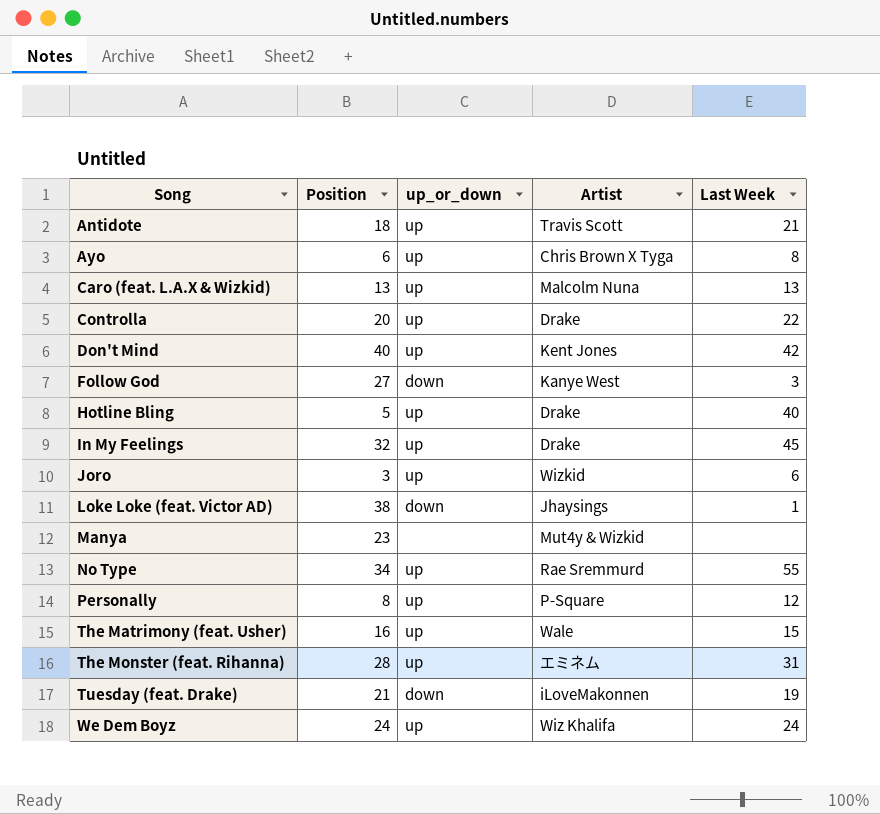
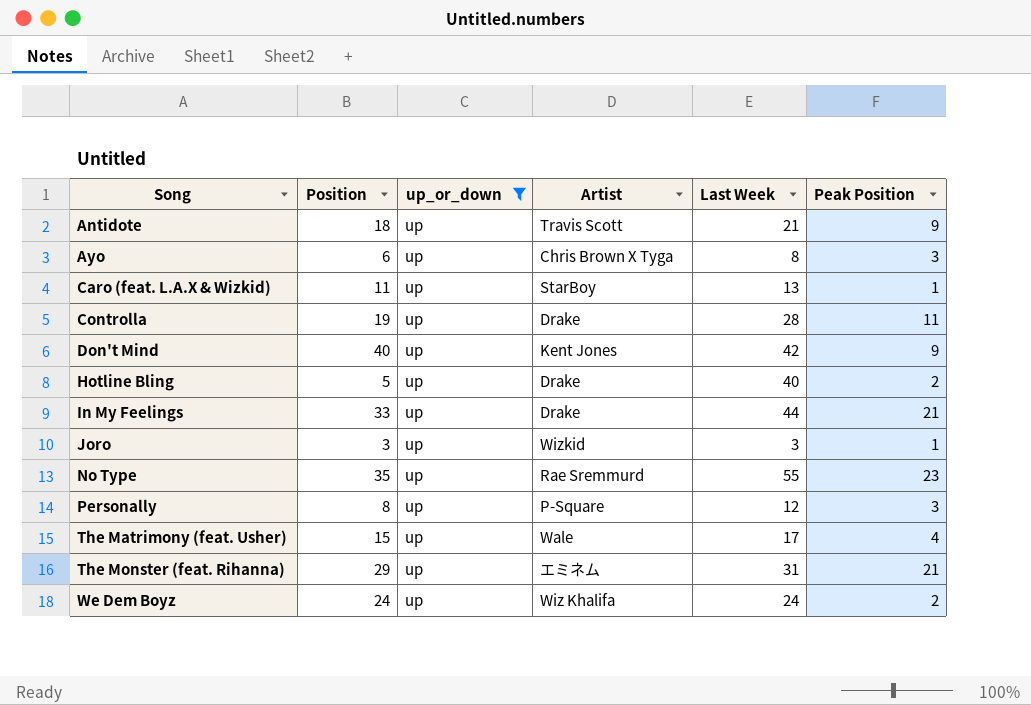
filter: none -> up_or_down = up
column Peak Position | position: none -> 6
Caro (feat. L.A.X & Wizkid) | Position: 13 -> 11
Caro (feat. L.A.X & Wizkid) | Artist: Malcolm Nuna -> StarBoy
Controlla | Position: 20 -> 19
Controlla | Last Week: 22 -> 28
In My Feelings | Position: 32 -> 33
In My Feelings | Last Week: 45 -> 44
Joro | Last Week: 6 -> 3
No Type | Position: 34 -> 35
The Matrimony (feat. Usher) | Position: 16 -> 15
The Matrimony (feat. Usher) | Last Week: 15 -> 17
The Monster (feat. Rihanna) | Position: 28 -> 29

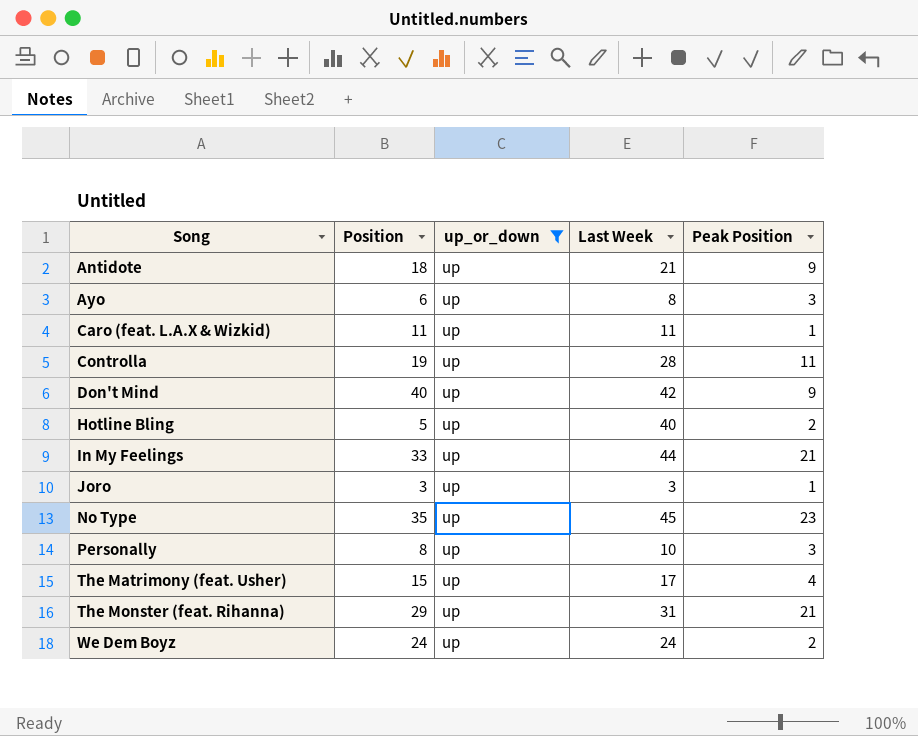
column Artist | position: 4 -> none
Caro (feat. L.A.X & Wizkid) | Last Week: 13 -> 11
No Type | Last Week: 55 -> 45
Personally | Last Week: 12 -> 10

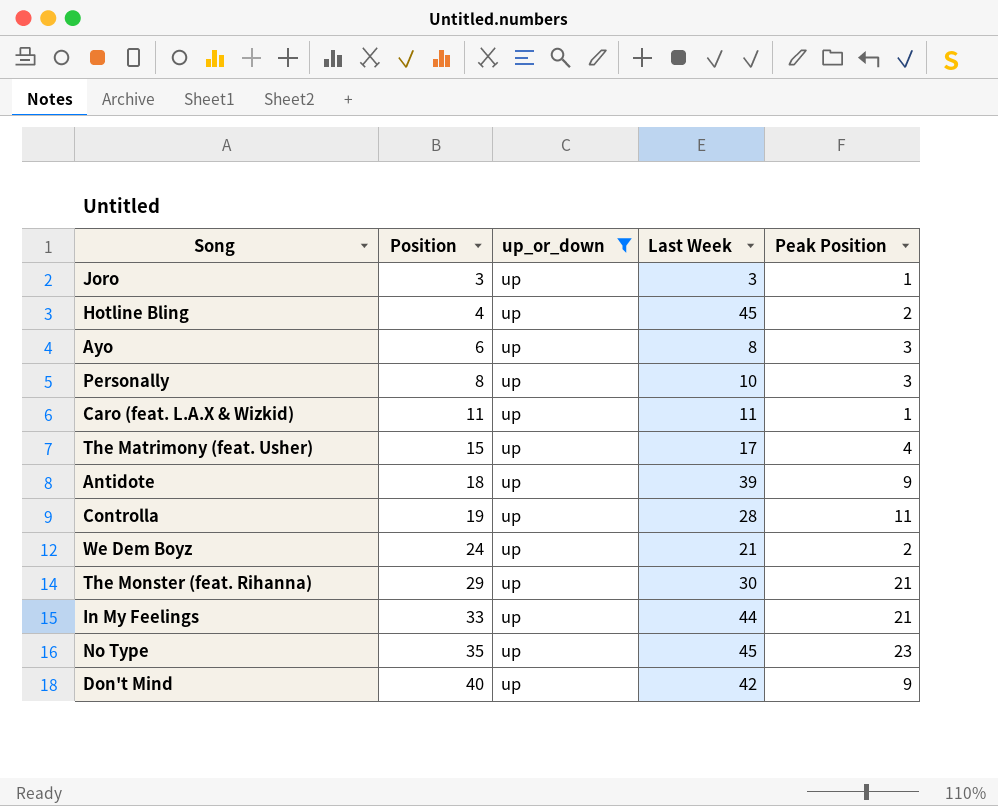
row order: Song ascending -> Position ascending
Hotline Bling | Position: 5 -> 4
Hotline Bling | Last Week: 40 -> 45
Antidote | Last Week: 21 -> 39
We Dem Boyz | Last Week: 24 -> 21
The Monster (feat. Rihanna) | Last Week: 31 -> 30

